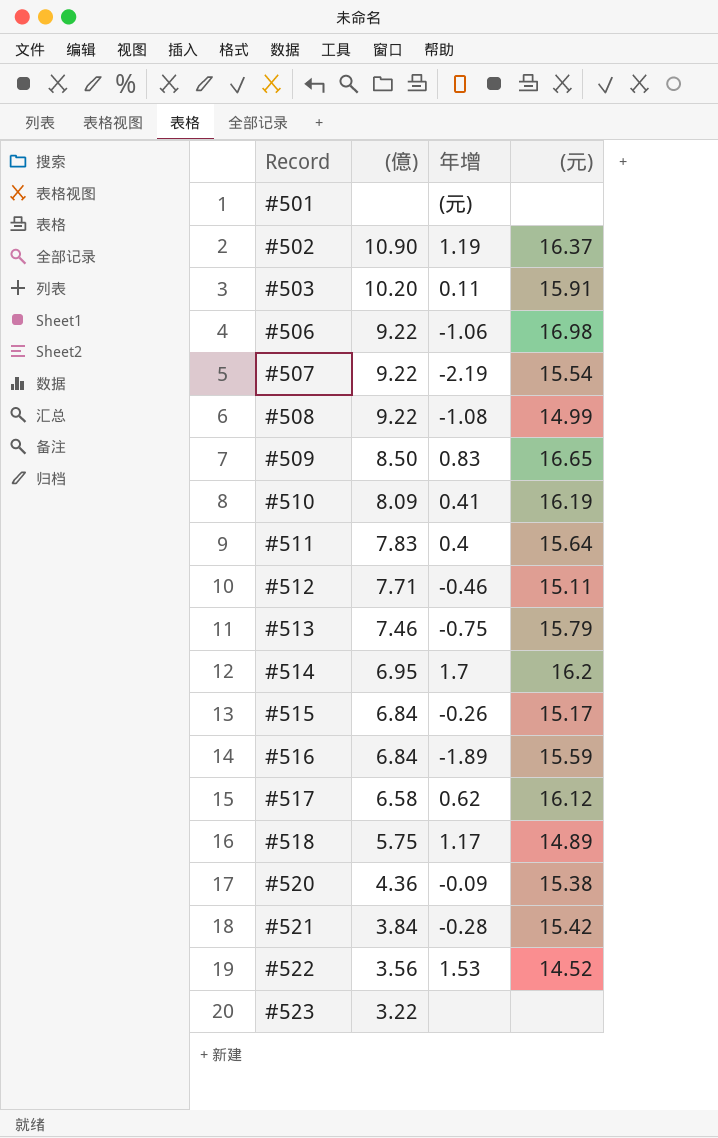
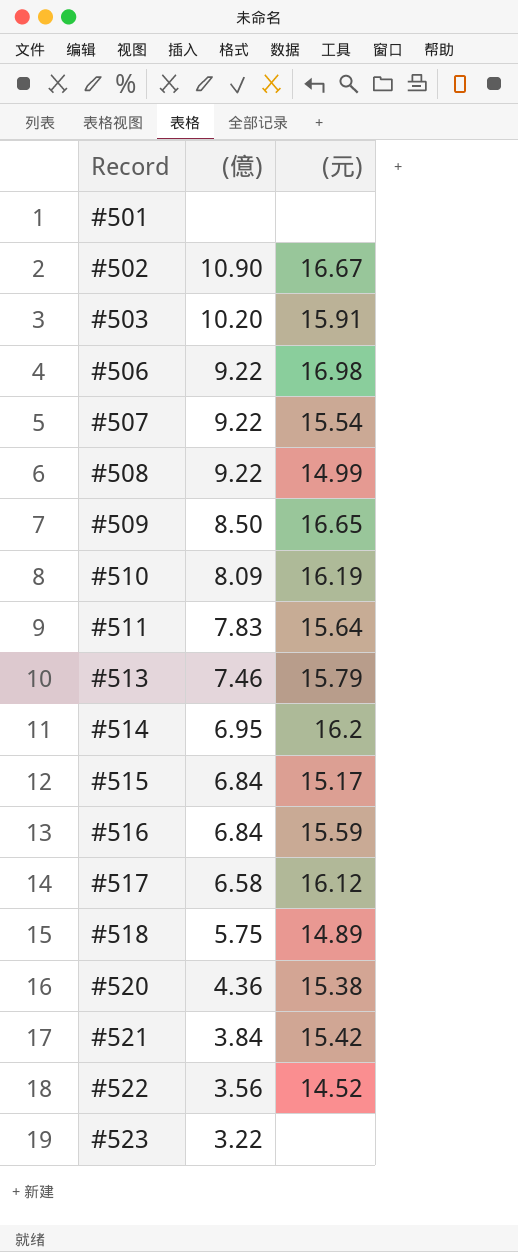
column 年增 | position: 3 -> none
row #512: 7.71 | -0.46 | 15.11 -> none
#502 | (元): 16.37 -> 16.67

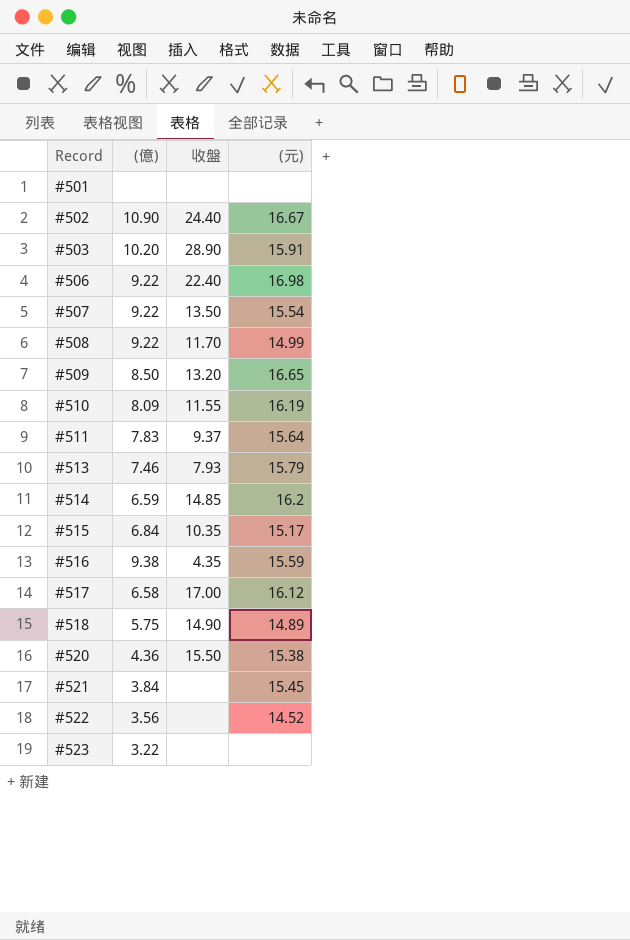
column 收盤 | position: none -> 3
#514 | (億): 6.95 -> 6.59
#516 | (億): 6.84 -> 9.38
#521 | (元): 15.42 -> 15.45

